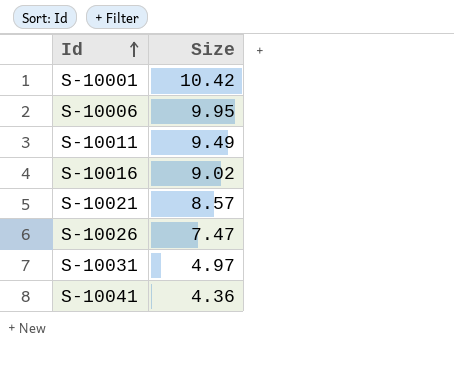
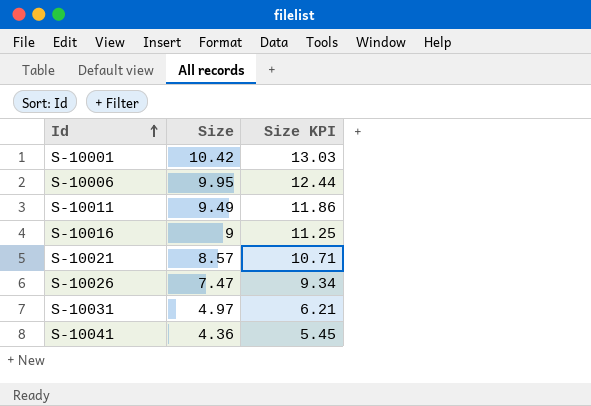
column Size KPI | formula: none -> [Size] * 1.25
S-10016 | Size: 9.02 -> 9

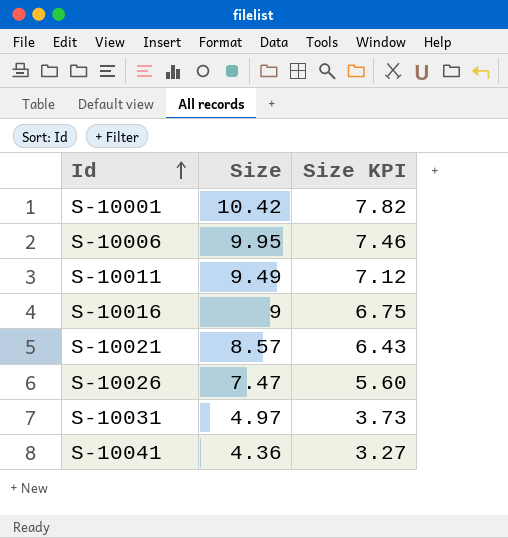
column Size KPI | formula: [Size] * 1.25 -> [Size] * 0.75

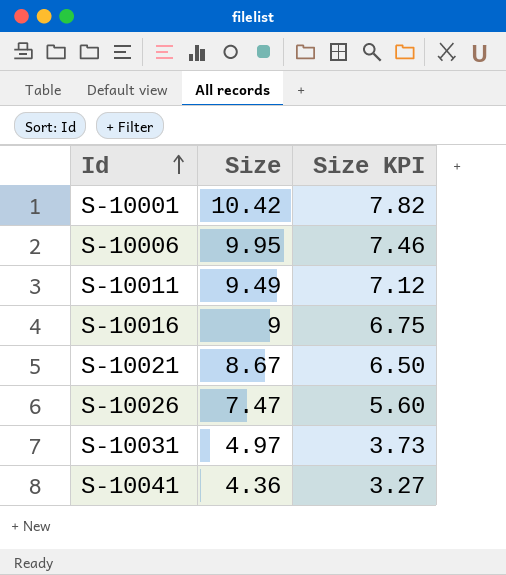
S-10021 | Size: 8.57 -> 8.67
S-10021 | Size KPI: 6.43 -> 6.50

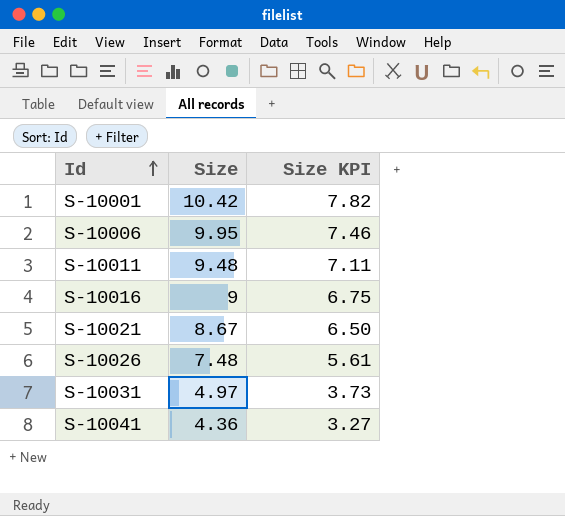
S-10011 | Size: 9.49 -> 9.48
S-10011 | Size KPI: 7.12 -> 7.11
S-10026 | Size: 7.47 -> 7.48
S-10026 | Size KPI: 5.60 -> 5.61

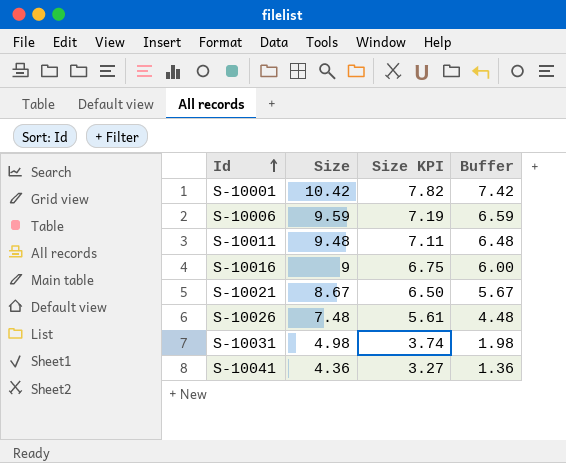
column Buffer | formula: none -> [Size] - 3
S-10006 | Size: 9.95 -> 9.59
S-10006 | Size KPI: 7.46 -> 7.19
S-10031 | Size: 4.97 -> 4.98
S-10031 | Size KPI: 3.73 -> 3.74

